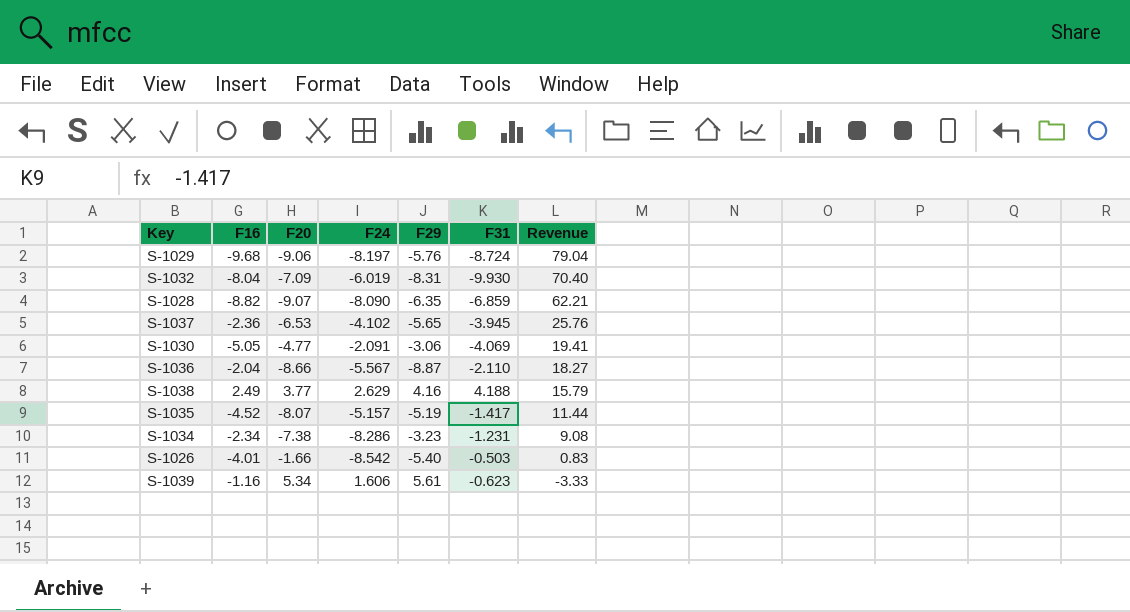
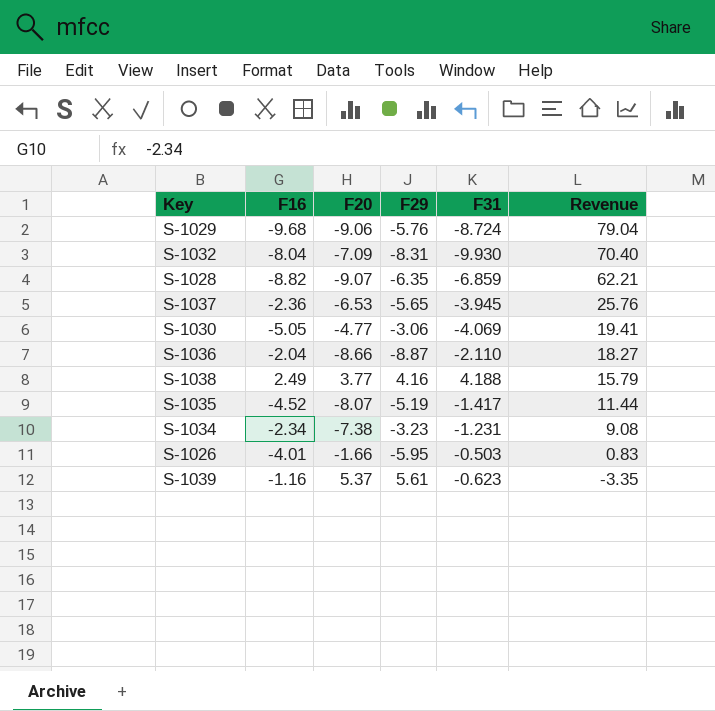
column F24 | position: 4 -> none
S-1026 | F29: -5.40 -> -5.95
S-1039 | F20: 5.34 -> 5.37
S-1039 | Revenue: -3.33 -> -3.35

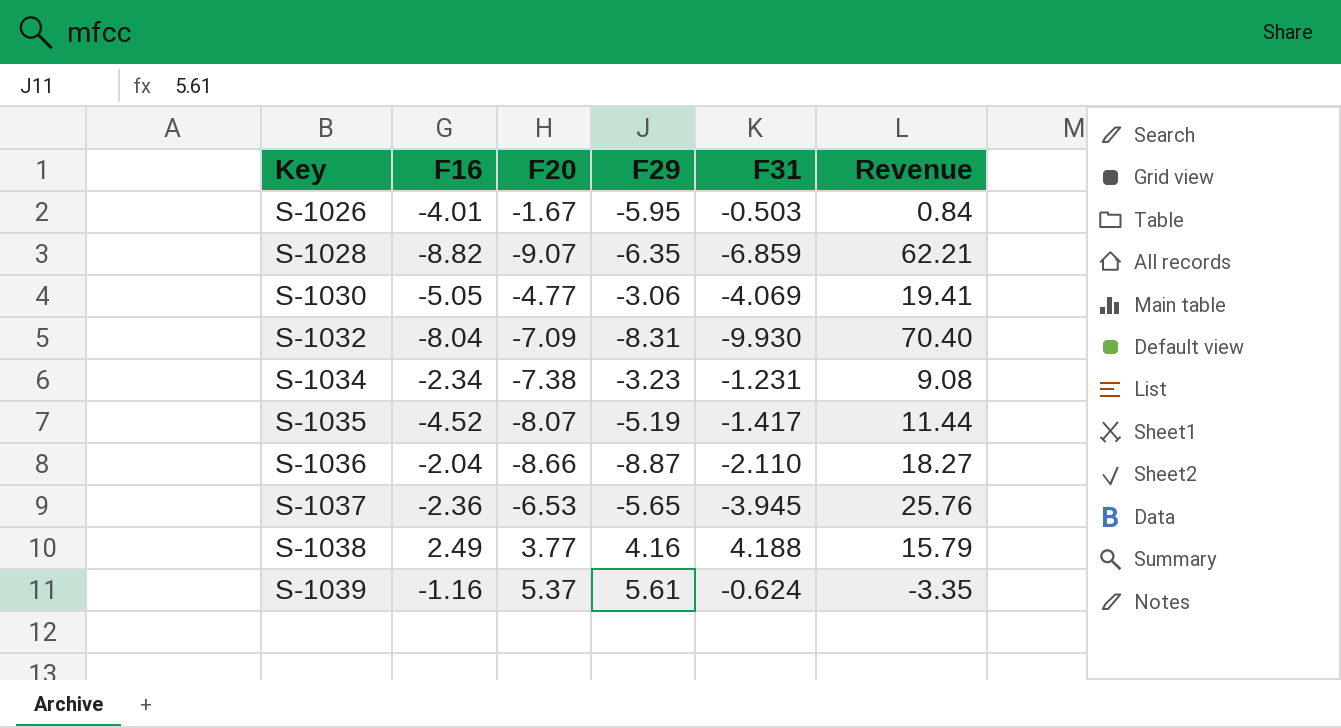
row order: Revenue descending -> Key ascending
row S-1029: -9.68 | -9.06 | -5.76 | -8.724 | 79.04 -> none
S-1026 | F20: -1.66 -> -1.67
S-1026 | Revenue: 0.83 -> 0.84
S-1039 | F31: -0.623 -> -0.624

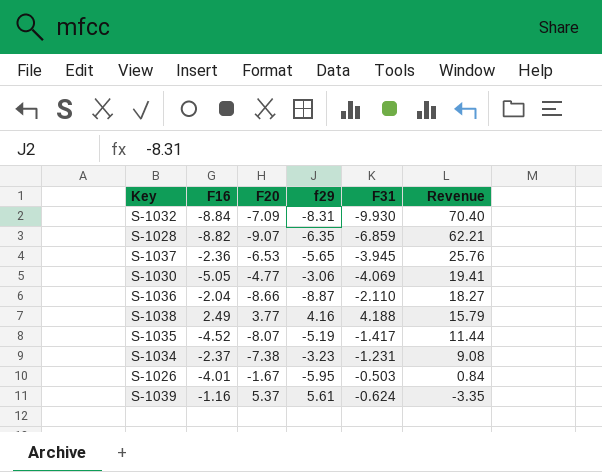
row order: Key ascending -> Revenue descending
column name: F29 -> f29
S-1032 | F16: -8.04 -> -8.84
S-1034 | F16: -2.34 -> -2.37

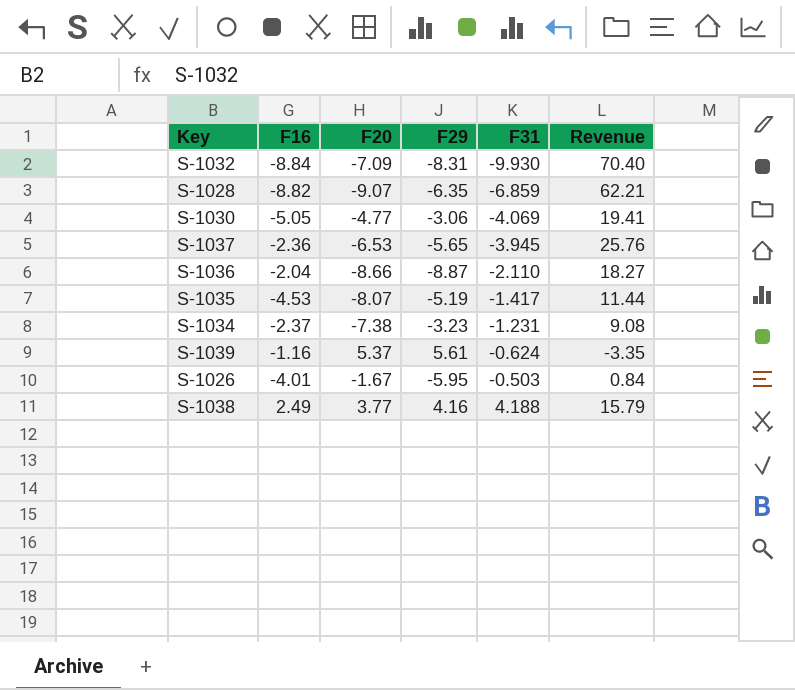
row order: Revenue descending -> F31 ascending
column name: f29 -> F29
S-1035 | F16: -4.52 -> -4.53

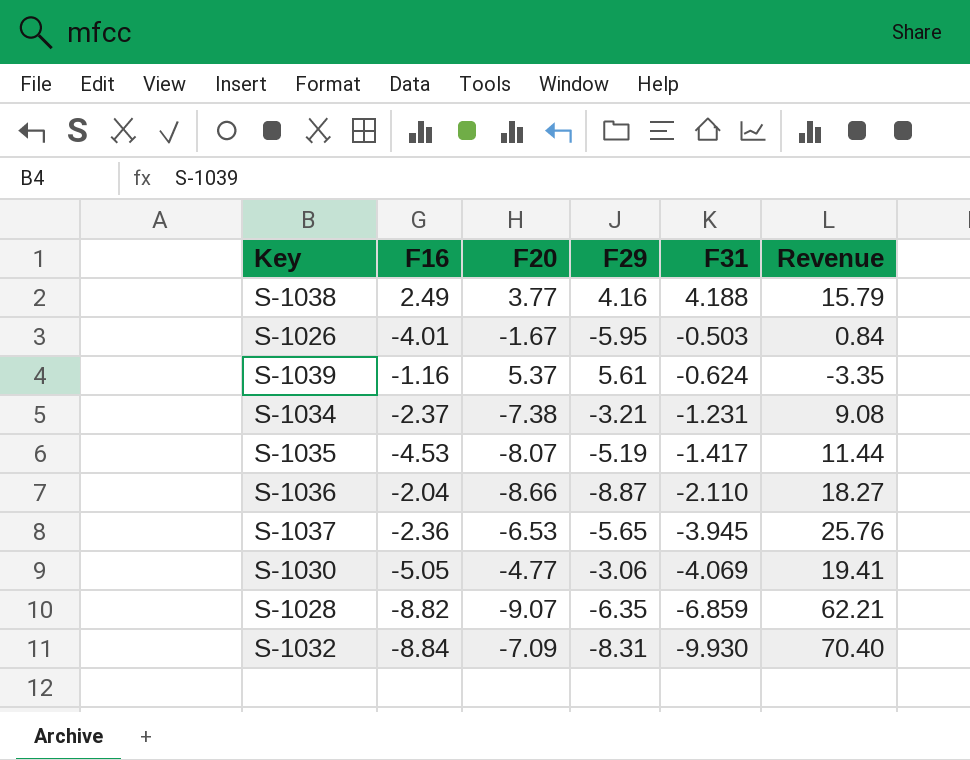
row order: F31 ascending -> F31 descending
S-1034 | F29: -3.23 -> -3.21

